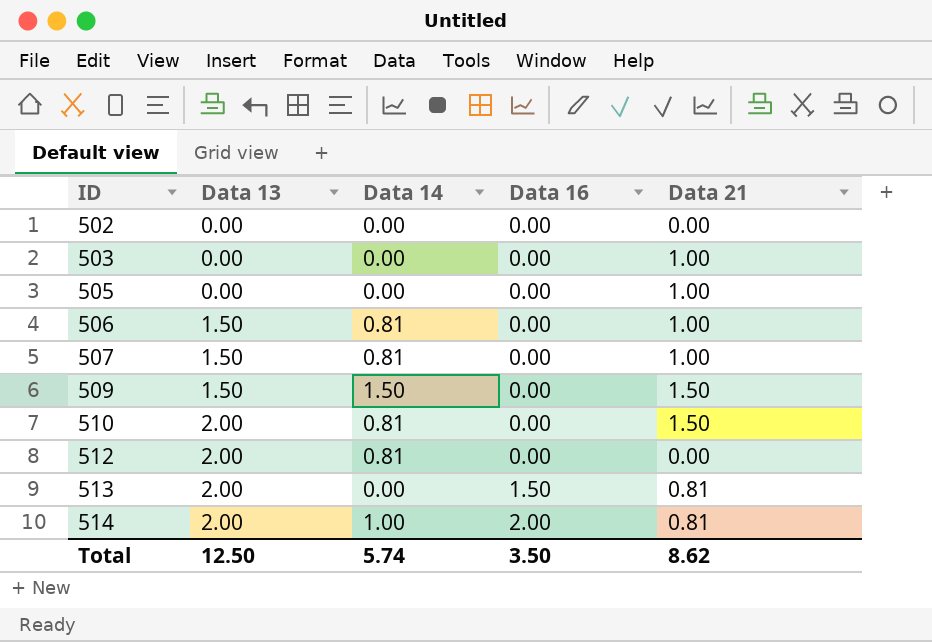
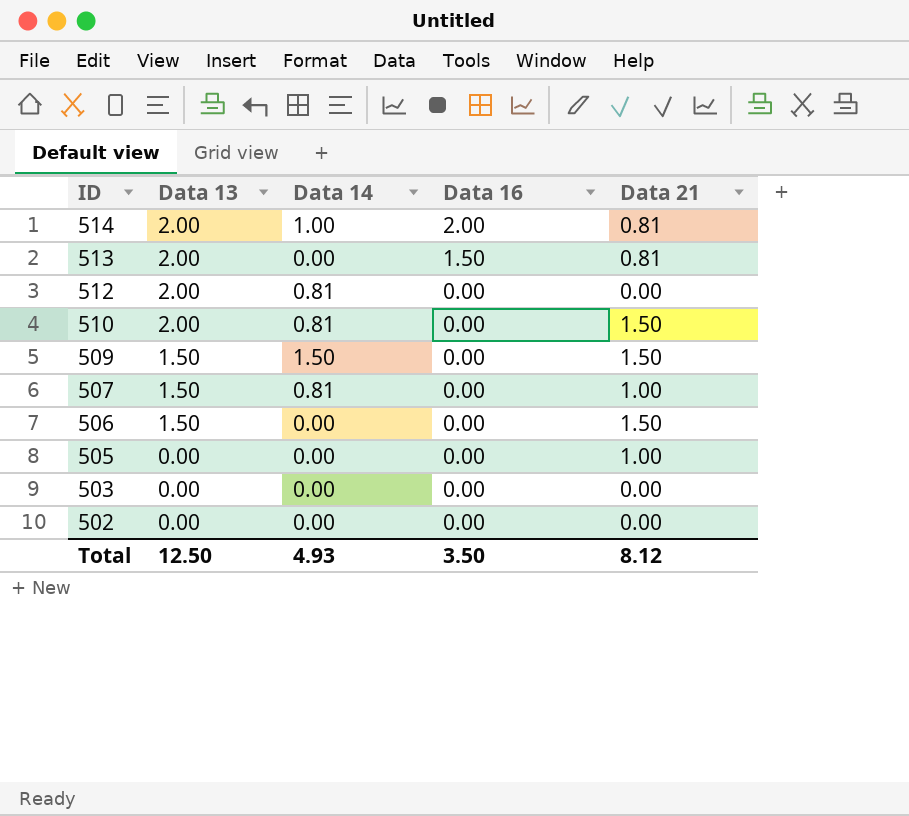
row order: ID ascending -> ID descending
506 | Data 14: 0.81 -> 0.00
506 | Data 21: 1.00 -> 1.50
503 | Data 21: 1.00 -> 0.00
Total | Data 14: 5.74 -> 4.93
Total | Data 21: 8.62 -> 8.12

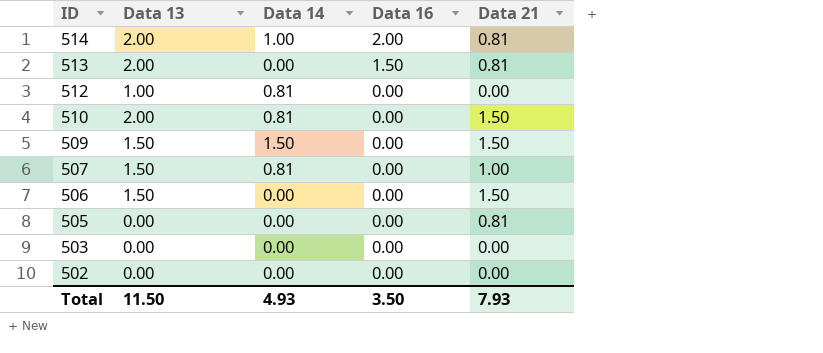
512 | Data 13: 2.00 -> 1.00
505 | Data 21: 1.00 -> 0.81
Total | Data 13: 12.50 -> 11.50
Total | Data 21: 8.12 -> 7.93

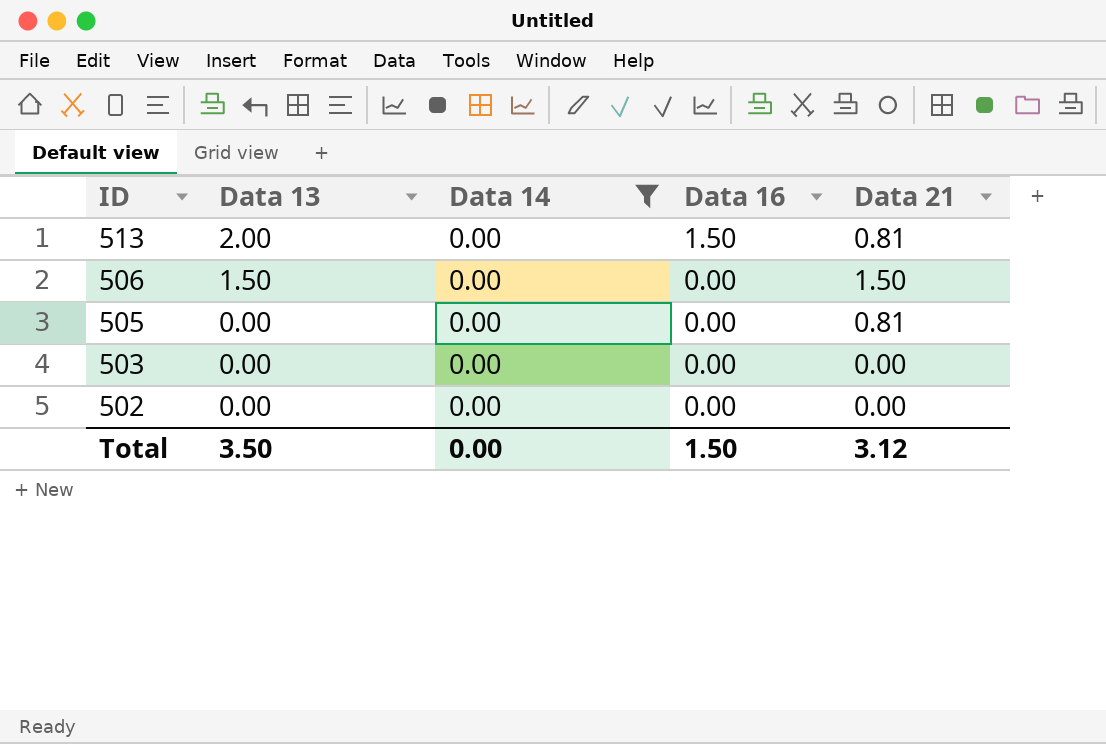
filter: none -> Data 14 = 0.00
Total | Data 13: 11.50 -> 3.50
Total | Data 14: 4.93 -> 0.00
Total | Data 16: 3.50 -> 1.50
Total | Data 21: 7.93 -> 3.12

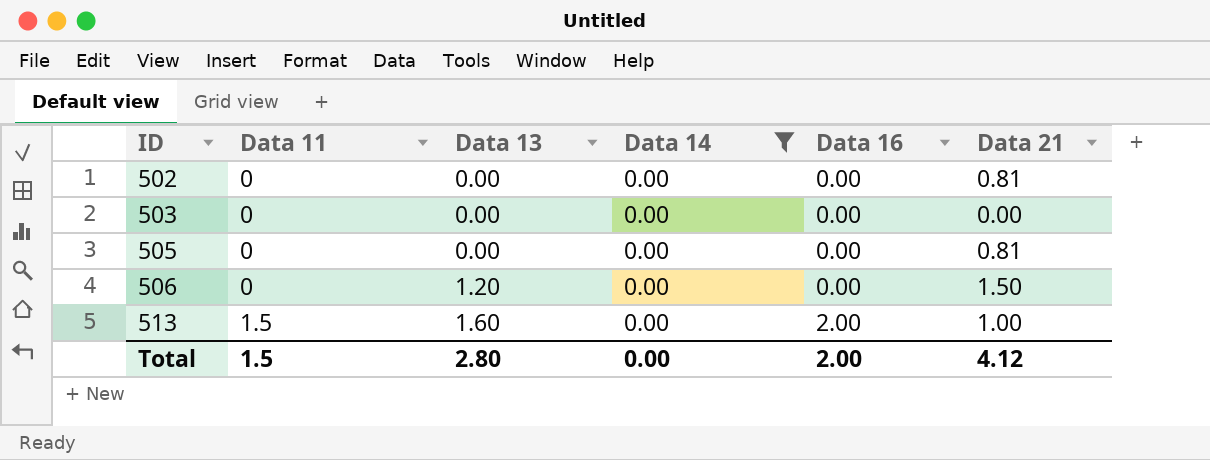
row order: ID descending -> ID ascending
column Data 11 | position: none -> 2
502 | Data 21: 0.00 -> 0.81
506 | Data 13: 1.50 -> 1.20
513 | Data 13: 2.00 -> 1.60
513 | Data 16: 1.50 -> 2.00
513 | Data 21: 0.81 -> 1.00
Total | Data 13: 3.50 -> 2.80
Total | Data 16: 1.50 -> 2.00
Total | Data 21: 3.12 -> 4.12

